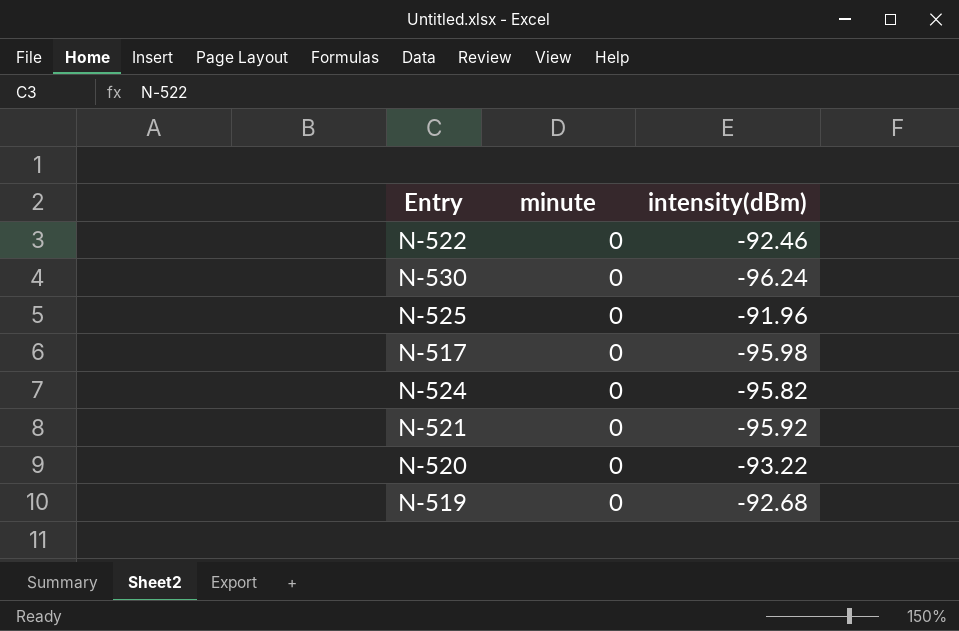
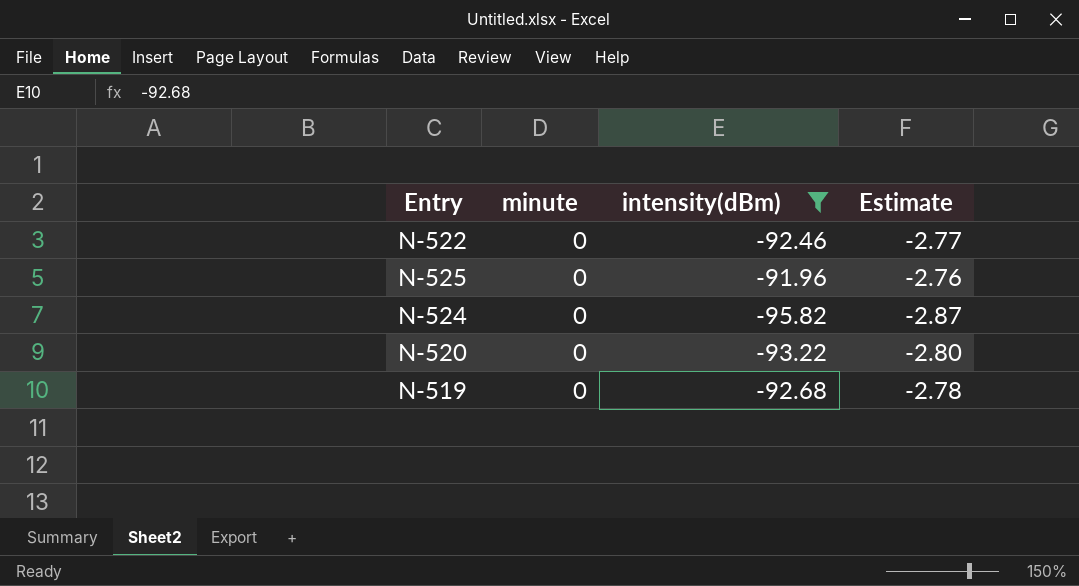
filter: none -> intensity(dBm) >= -95.82
column Estimate | formula: none -> [intensity(dBm)] * 0.03

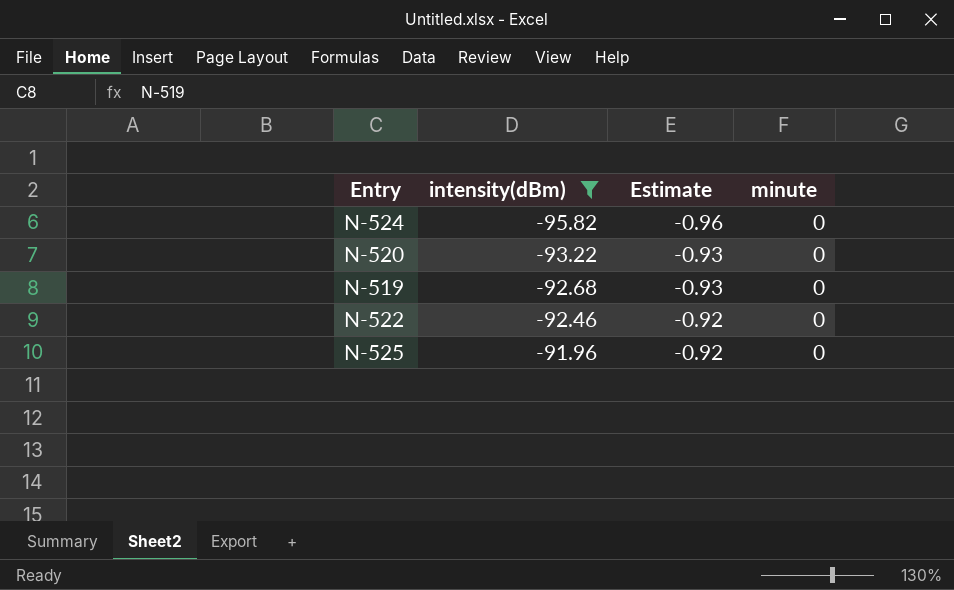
row order: none -> intensity(dBm) ascending
column Estimate | formula: [intensity(dBm)] * 0.03 -> [intensity(dBm)] * 0.01
column minute | position: 2 -> 4

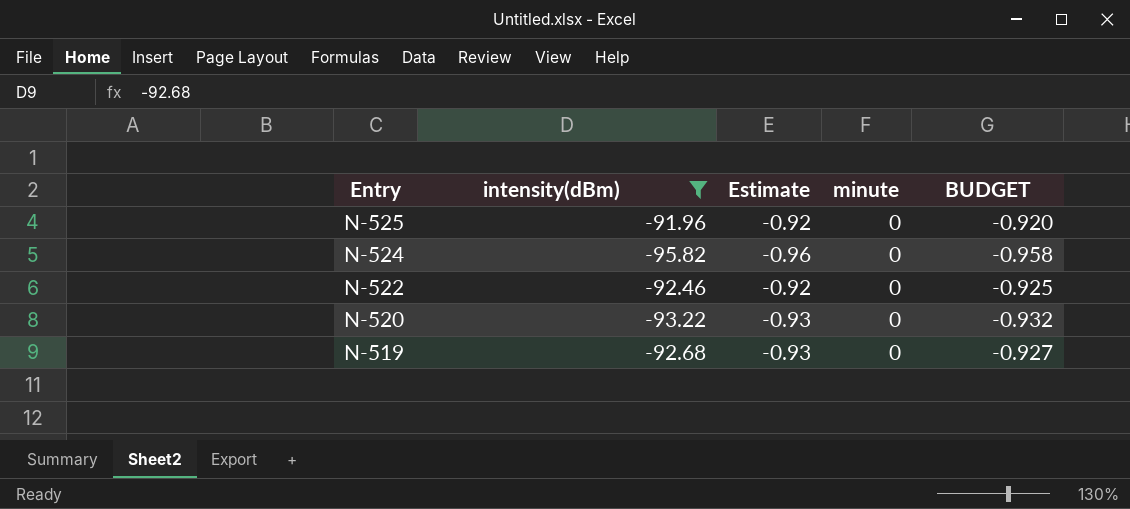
row order: intensity(dBm) ascending -> Entry descending
column BUDGET | formula: none -> [intensity(dBm)] * 0.01

